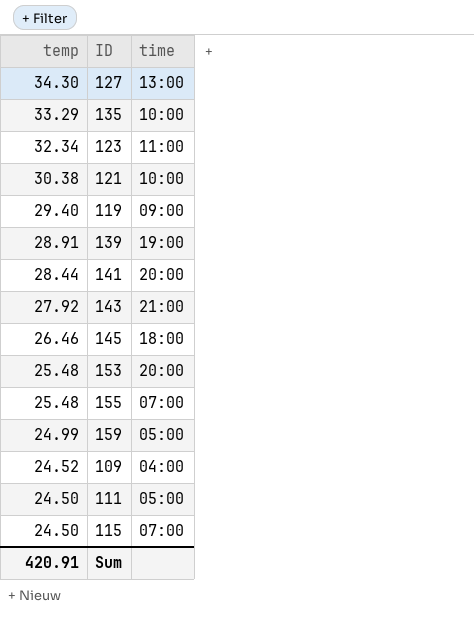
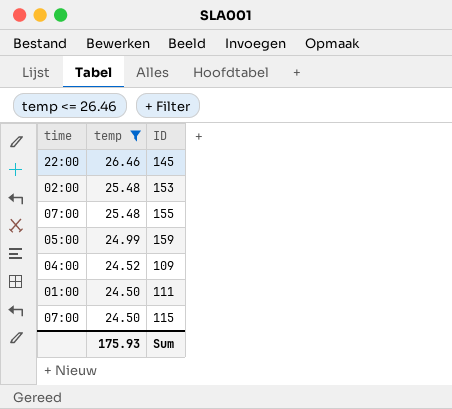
filter: none -> temp <= 26.46
column time | position: 3 -> 1
145 | time: 18:00 -> 22:00
153 | time: 20:00 -> 02:00
111 | time: 05:00 -> 01:00
Sum | temp: 420.91 -> 175.93

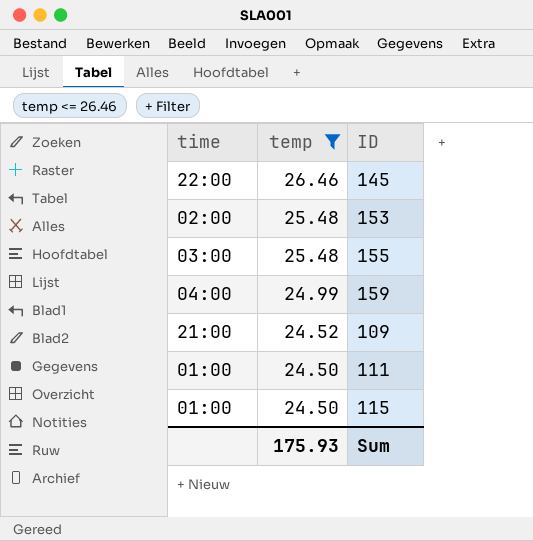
155 | time: 07:00 -> 03:00
159 | time: 05:00 -> 04:00
109 | time: 04:00 -> 21:00
115 | time: 07:00 -> 01:00

